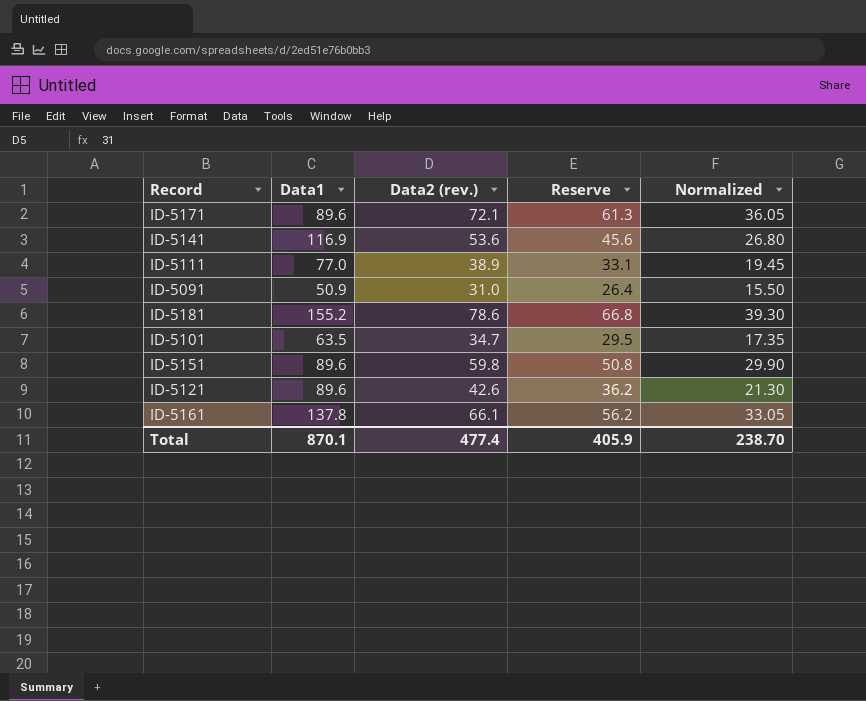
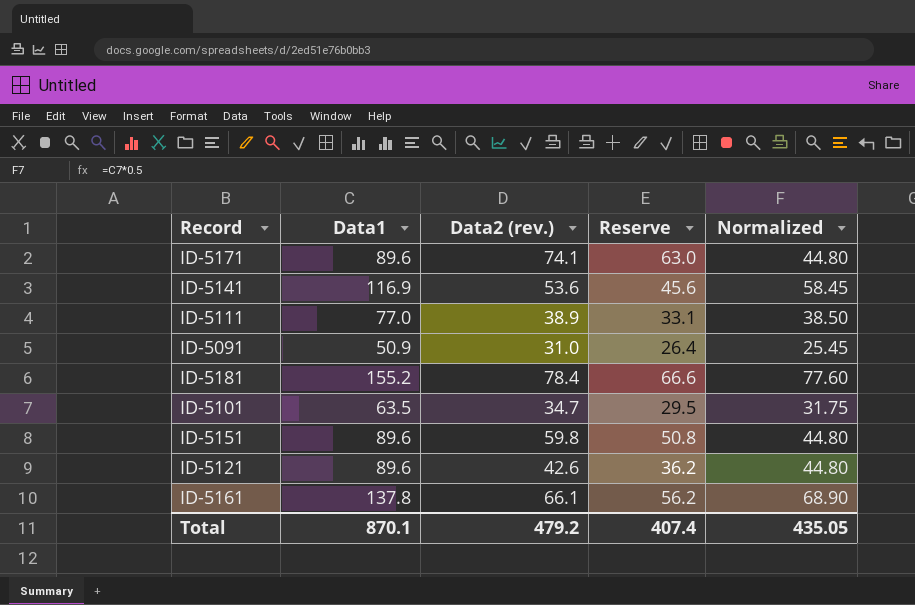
column Normalized | formula: [Data2 (rev.)] * 0.5 -> [Data1] * 0.5
ID-5171 | Data2 (rev.): 72.1 -> 74.1
ID-5171 | Reserve: 61.3 -> 63.0
ID-5181 | Data2 (rev.): 78.6 -> 78.4
ID-5181 | Reserve: 66.8 -> 66.6
Total | Data2 (rev.): 477.4 -> 479.2
Total | Reserve: 405.9 -> 407.4
Total | Normalized: 238.70 -> 435.05

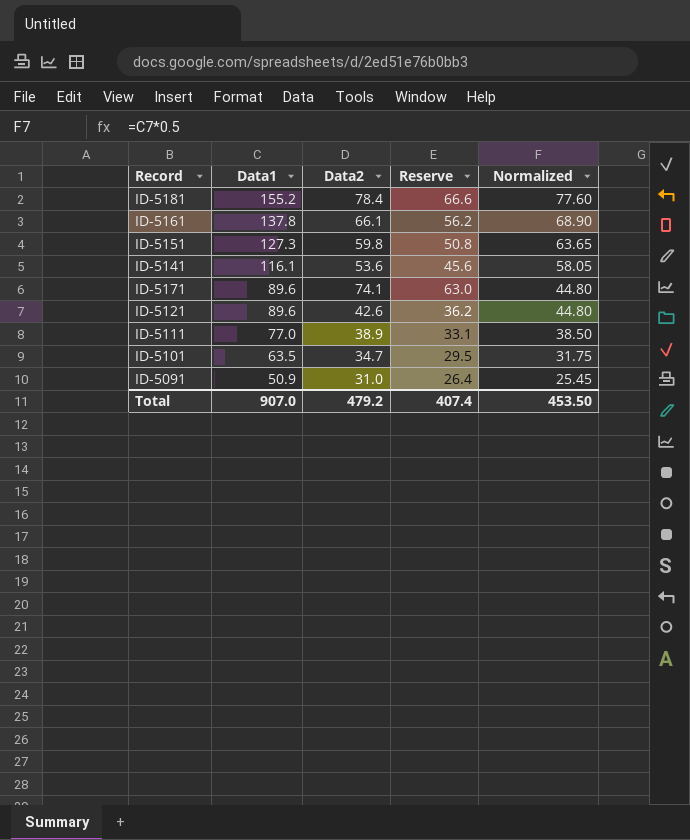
row order: none -> Data1 descending
column name: Data2 (rev.) -> Data2
ID-5151 | Data1: 89.6 -> 127.3
ID-5151 | Normalized: 44.80 -> 63.65
ID-5141 | Data1: 116.9 -> 116.1
ID-5141 | Normalized: 58.45 -> 58.05
Total | Data1: 870.1 -> 907.0
Total | Normalized: 435.05 -> 453.50

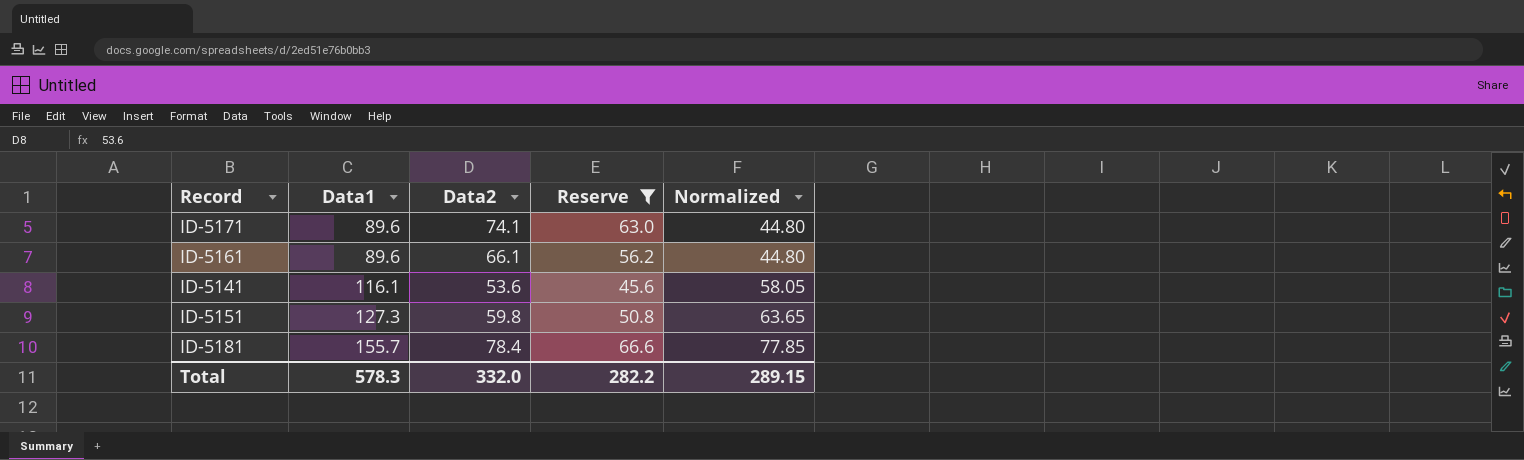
filter: none -> Reserve >= 45.6
row order: Data1 descending -> Data1 ascending
ID-5161 | Data1: 137.8 -> 89.6
ID-5161 | Normalized: 68.90 -> 44.80
ID-5181 | Data1: 155.2 -> 155.7
ID-5181 | Normalized: 77.60 -> 77.85
Total | Data1: 907.0 -> 578.3
Total | Data2: 479.2 -> 332.0
Total | Reserve: 407.4 -> 282.2
Total | Normalized: 453.50 -> 289.15

